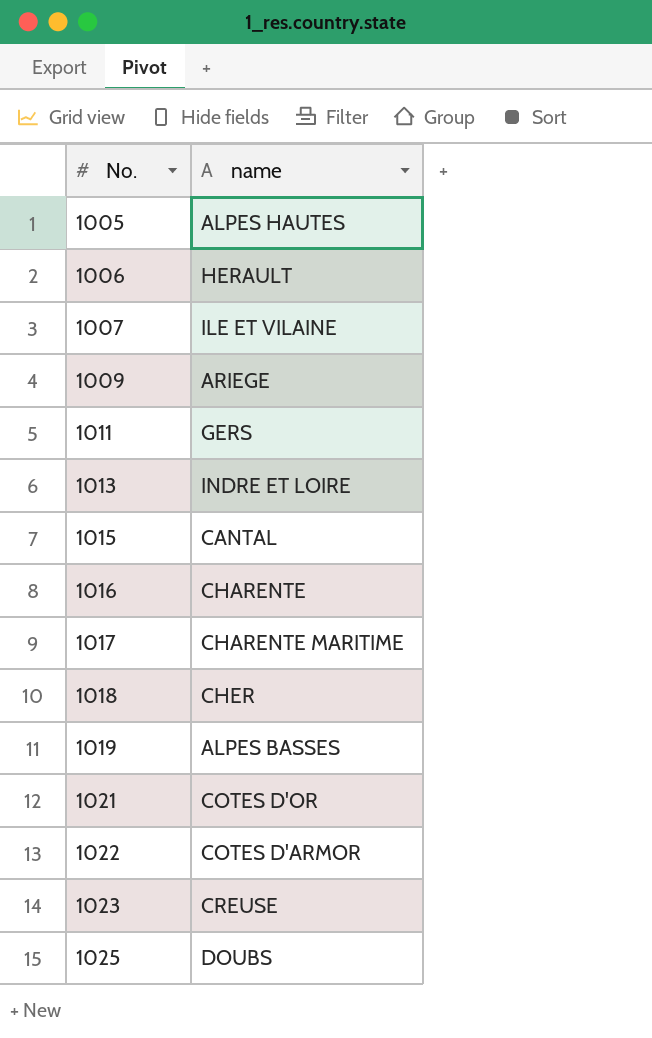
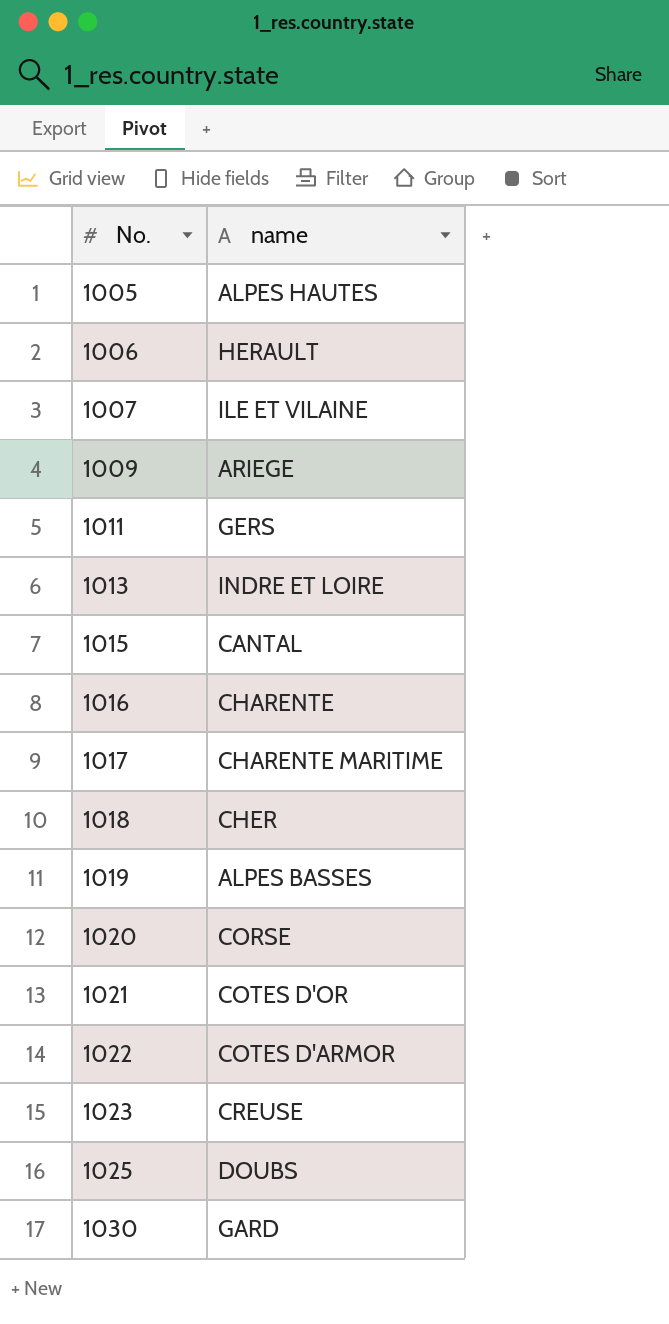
row 1020: none -> CORSE
row 1030: none -> GARD

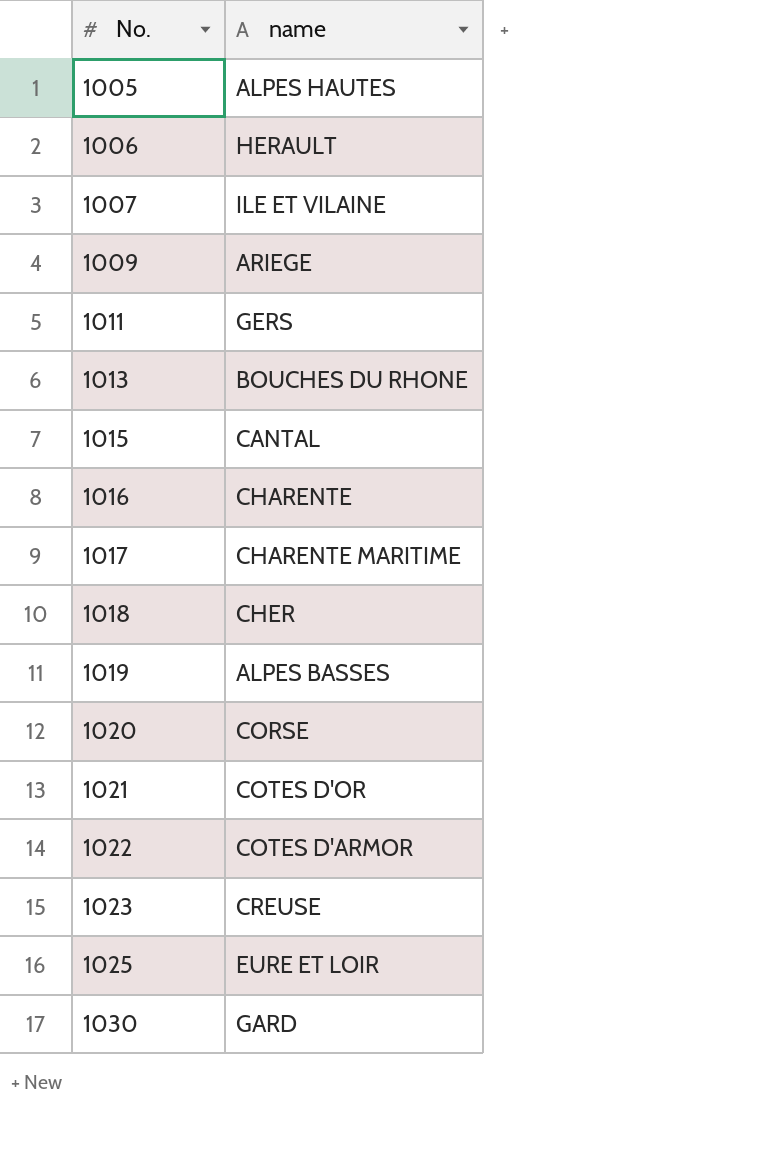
1013 | name: INDRE ET LOIRE -> BOUCHES DU RHONE
1025 | name: DOUBS -> EURE ET LOIR

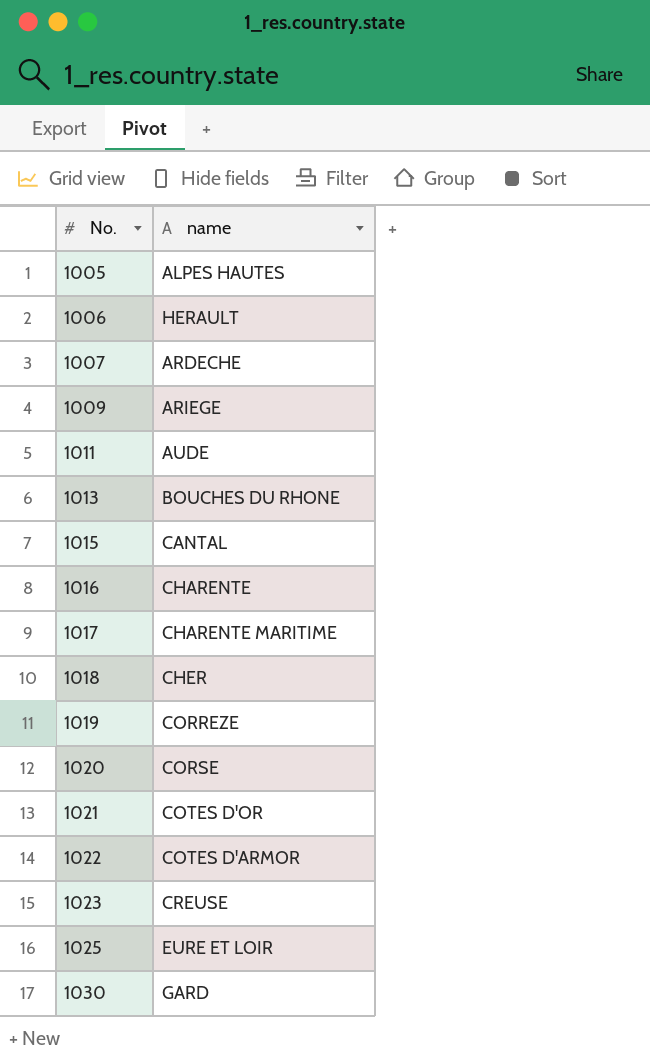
1007 | name: ILE ET VILAINE -> ARDECHE
1011 | name: GERS -> AUDE
1019 | name: ALPES BASSES -> CORREZE

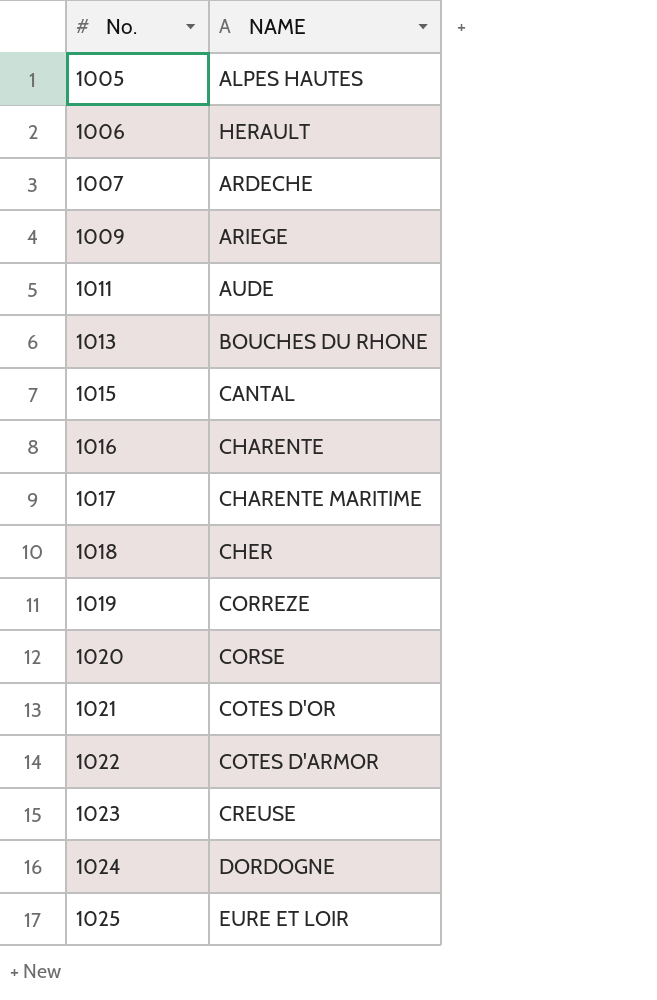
column name: name -> NAME
row 1030: GARD -> none
row 1024: none -> DORDOGNE

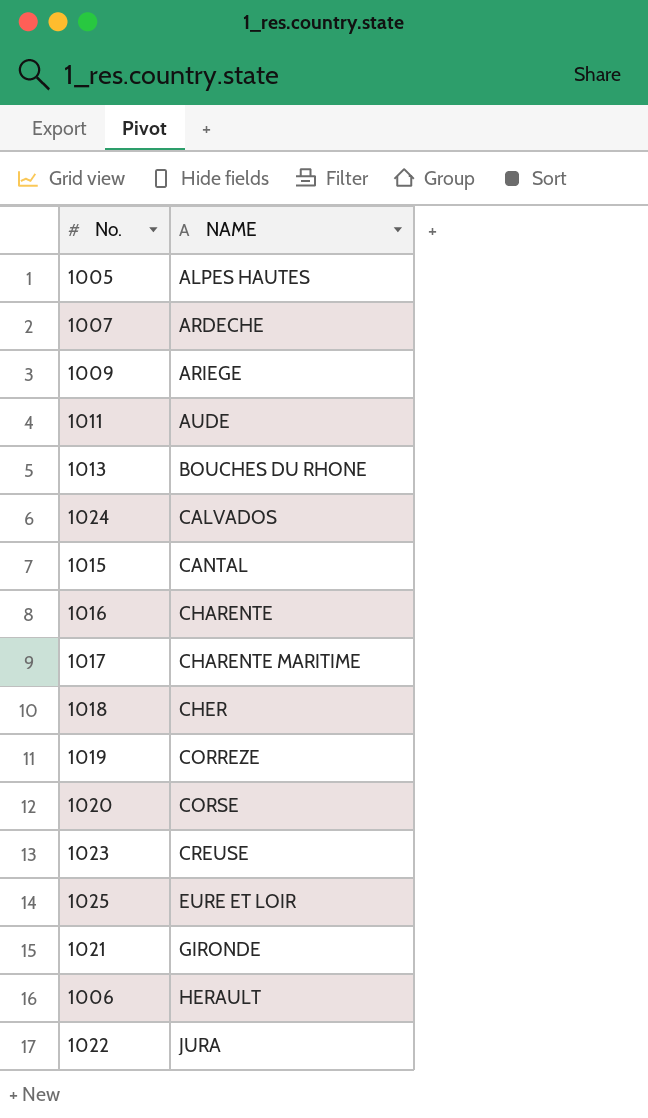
row order: No. ascending -> NAME ascending
1024 | NAME: DORDOGNE -> CALVADOS
1021 | NAME: COTES D'OR -> GIRONDE
1022 | NAME: COTES D'ARMOR -> JURA

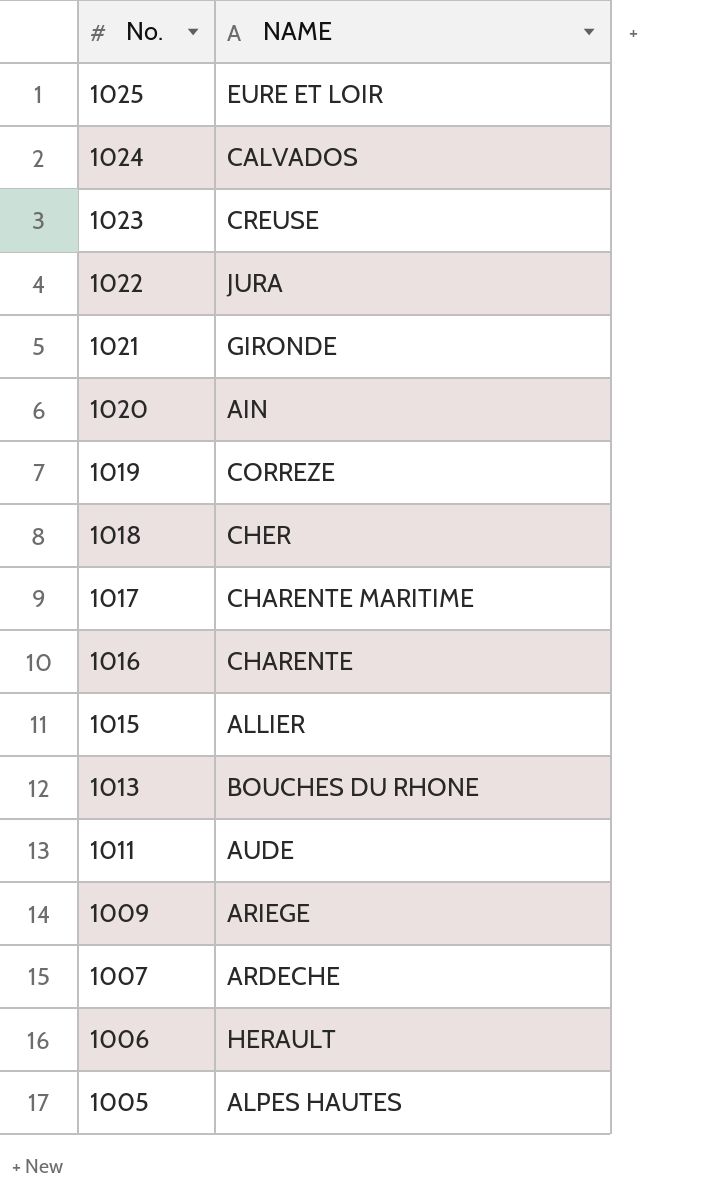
row order: NAME ascending -> No. descending
1020 | NAME: CORSE -> AIN
1015 | NAME: CANTAL -> ALLIER

